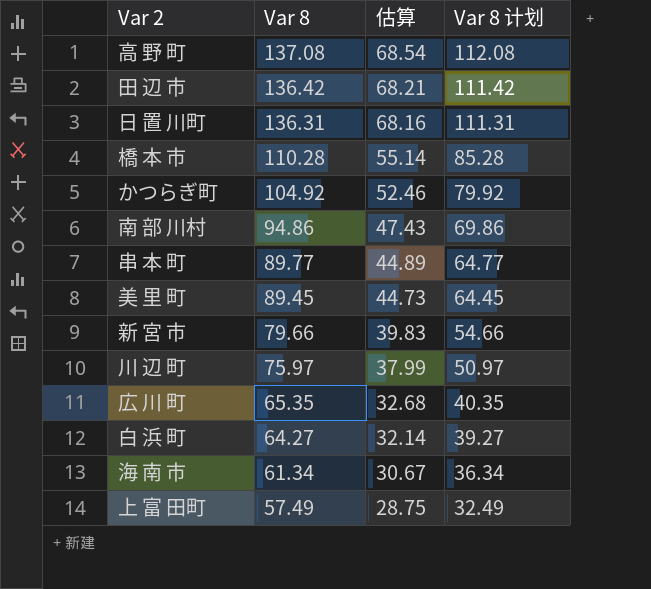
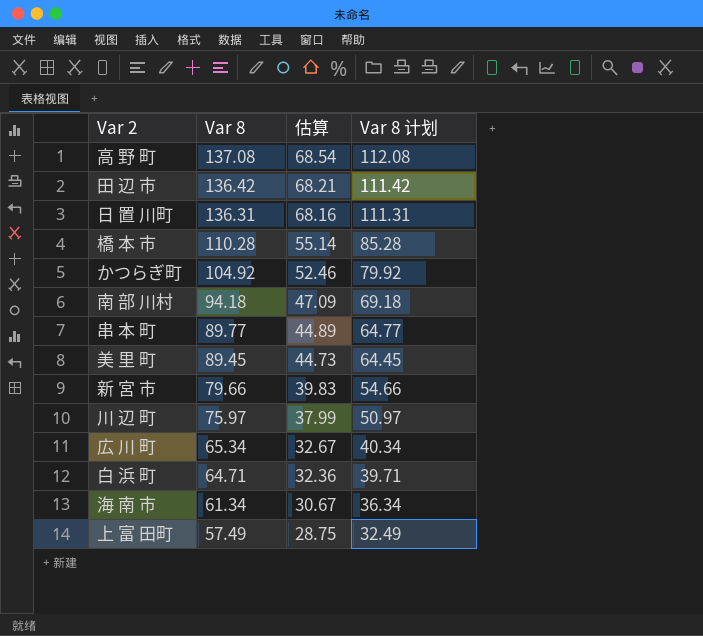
南 部 川村 | Var 8: 94.86 -> 94.18
南 部 川村 | 估算: 47.43 -> 47.09
南 部 川村 | Var 8 计划: 69.86 -> 69.18
広 川 町 | Var 8: 65.35 -> 65.34
広 川 町 | 估算: 32.68 -> 32.67
広 川 町 | Var 8 计划: 40.35 -> 40.34
白 浜 町 | Var 8: 64.27 -> 64.71
白 浜 町 | 估算: 32.14 -> 32.36
白 浜 町 | Var 8 计划: 39.27 -> 39.71

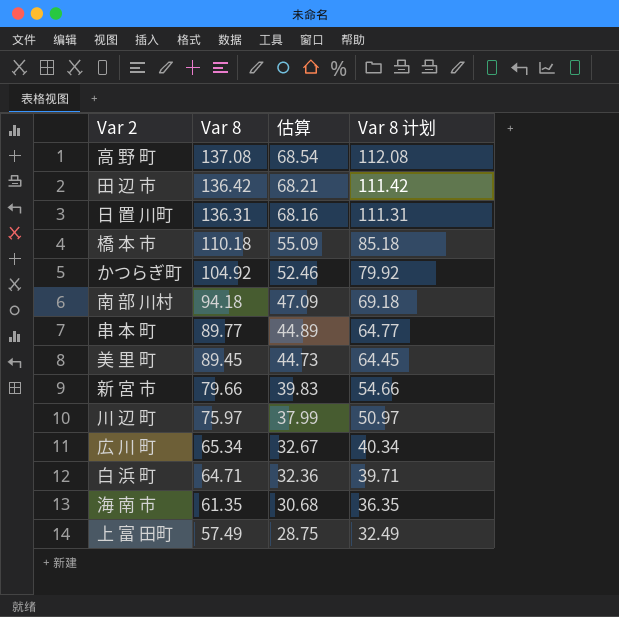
橋 本 市 | Var 8: 110.28 -> 110.18
橋 本 市 | 估算: 55.14 -> 55.09
橋 本 市 | Var 8 计划: 85.28 -> 85.18
海 南 市 | Var 8: 61.34 -> 61.35
海 南 市 | 估算: 30.67 -> 30.68
海 南 市 | Var 8 计划: 36.34 -> 36.35

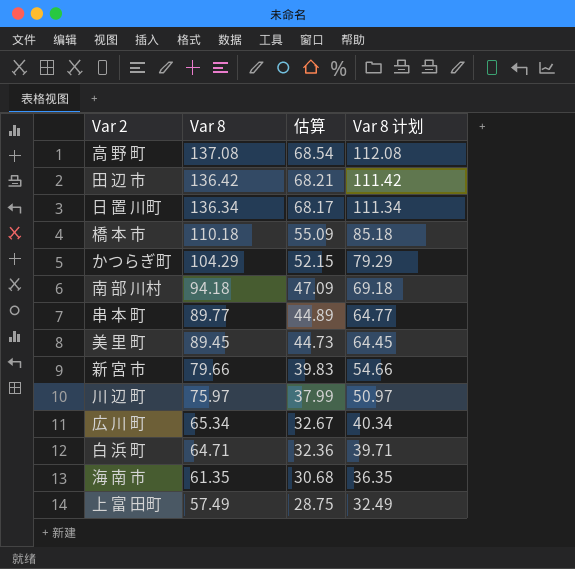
日 置 川町 | Var 8: 136.31 -> 136.34
日 置 川町 | 估算: 68.16 -> 68.17
日 置 川町 | Var 8 计划: 111.31 -> 111.34
かつらぎ町 | Var 8: 104.92 -> 104.29
かつらぎ町 | 估算: 52.46 -> 52.15
かつらぎ町 | Var 8 计划: 79.92 -> 79.29

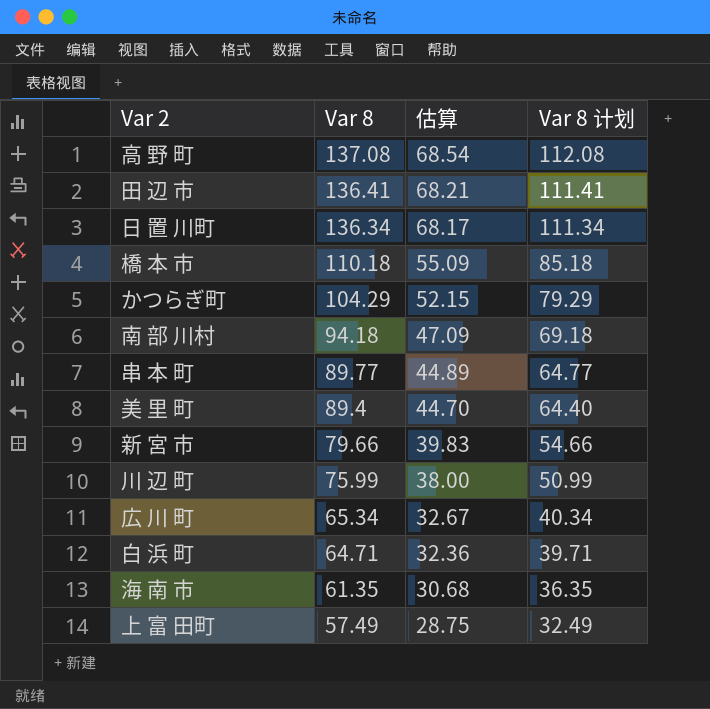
田 辺 市 | Var 8: 136.42 -> 136.41
田 辺 市 | Var 8 计划: 111.42 -> 111.41
美 里 町 | Var 8: 89.45 -> 89.4
美 里 町 | 估算: 44.73 -> 44.70
美 里 町 | Var 8 计划: 64.45 -> 64.40
川 辺 町 | Var 8: 75.97 -> 75.99
川 辺 町 | 估算: 37.99 -> 38.00
川 辺 町 | Var 8 计划: 50.97 -> 50.99

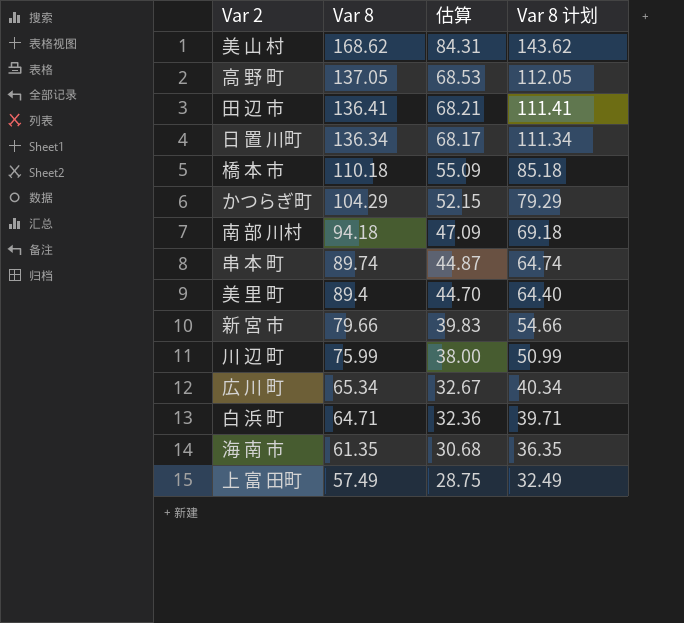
row 美 山 村: none -> 168.62 | 84.31 | 143.62
高 野 町 | Var 8: 137.08 -> 137.05
高 野 町 | 估算: 68.54 -> 68.53
高 野 町 | Var 8 计划: 112.08 -> 112.05
串 本 町 | Var 8: 89.77 -> 89.74
串 本 町 | 估算: 44.89 -> 44.87
串 本 町 | Var 8 计划: 64.77 -> 64.74

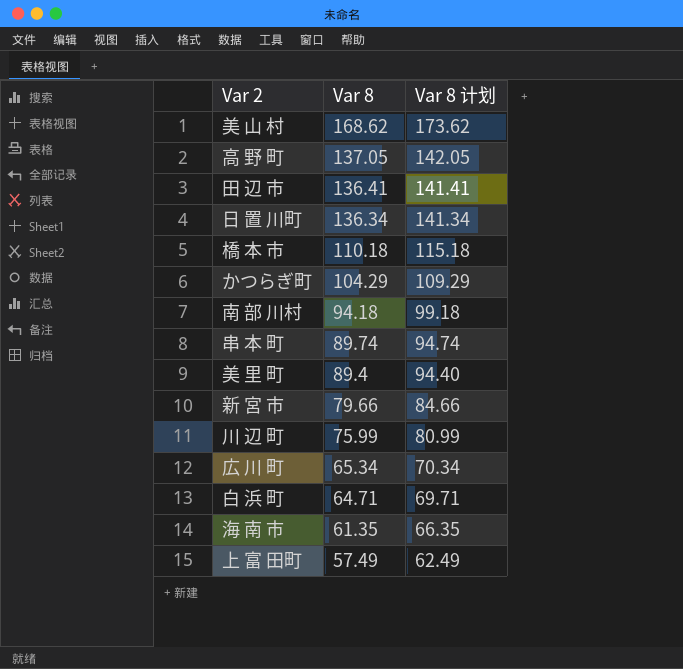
column 估算 | formula: [Var 8] * 0.5 -> none
column Var 8 计划 | formula: [Var 8] - 25 -> [Var 8] + 5

